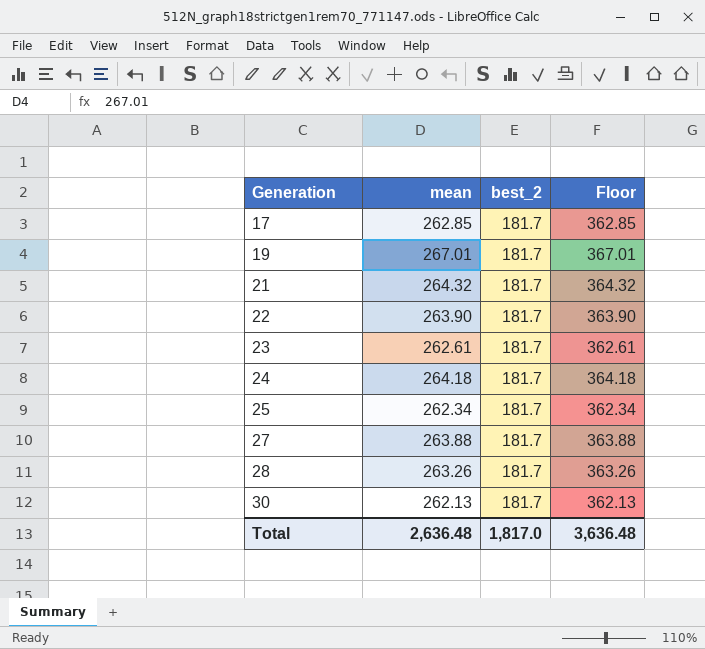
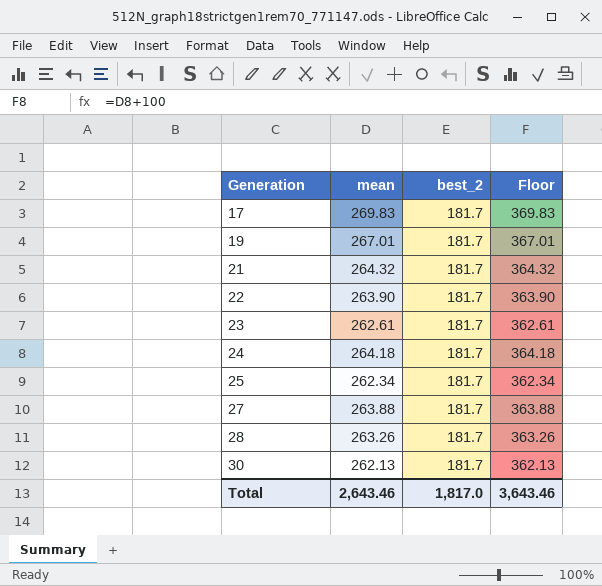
17 | mean: 262.85 -> 269.83
17 | Floor: 362.85 -> 369.83
Total | mean: 2,636.48 -> 2,643.46
Total | Floor: 3,636.48 -> 3,643.46

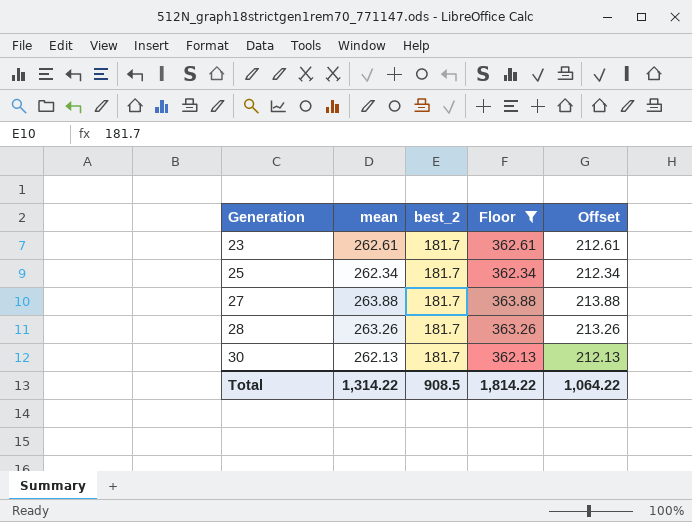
filter: none -> Floor <= 363.88
column Offset | formula: none -> [mean] - 50
Total | mean: 2,643.46 -> 1,314.22
Total | best_2: 1,817.0 -> 908.5
Total | Floor: 3,643.46 -> 1,814.22

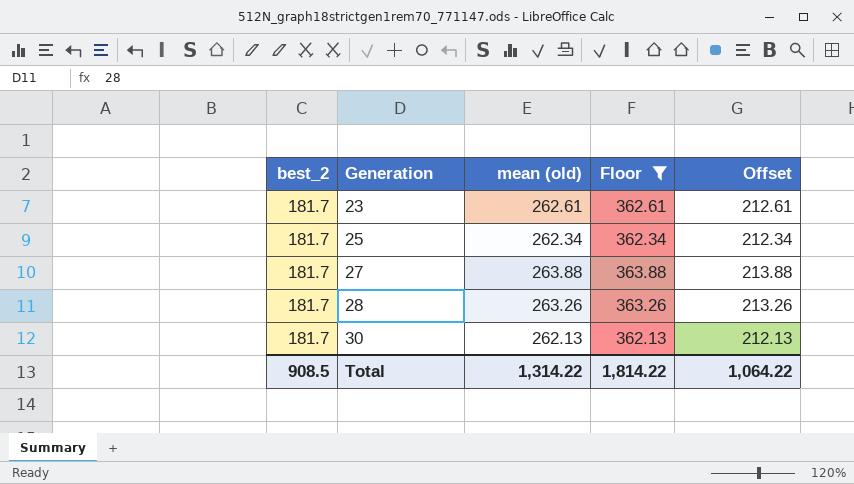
column best_2 | position: 3 -> 1
column name: mean -> mean (old)

